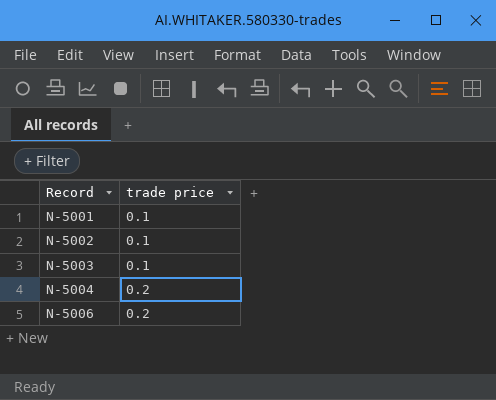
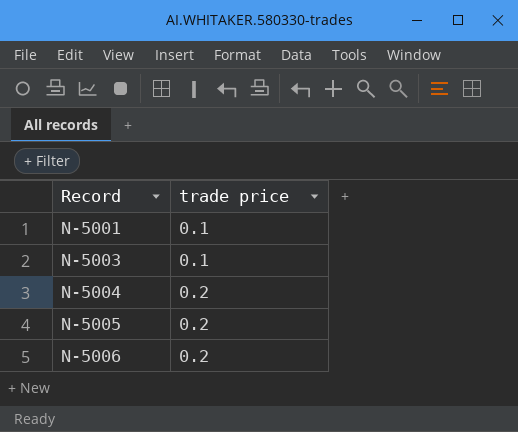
row N-5002: 0.1 -> none
row N-5005: none -> 0.2

